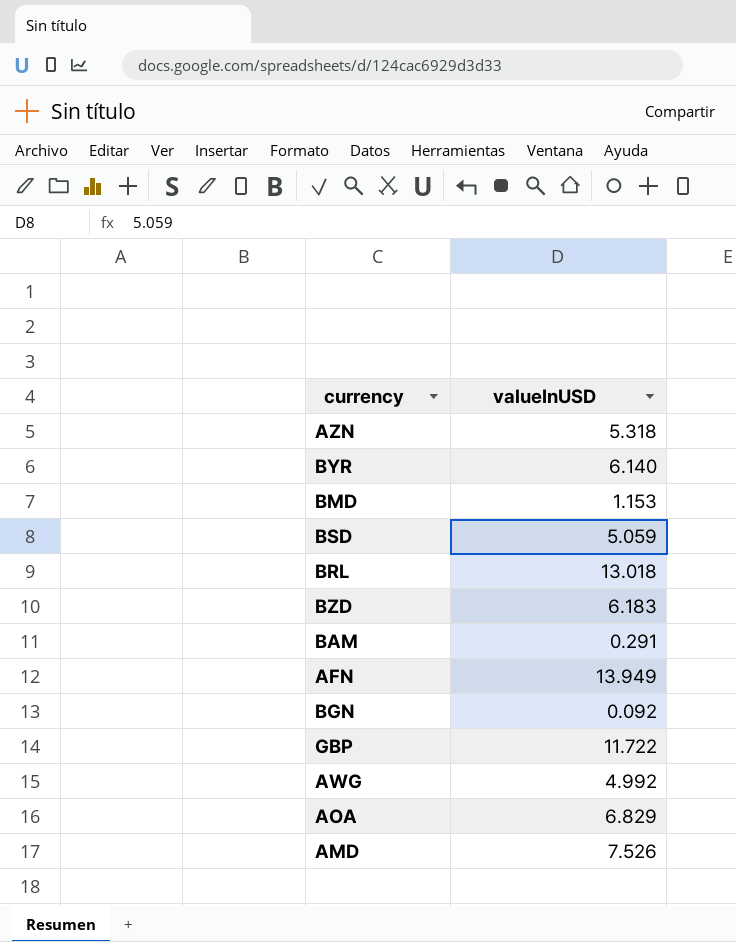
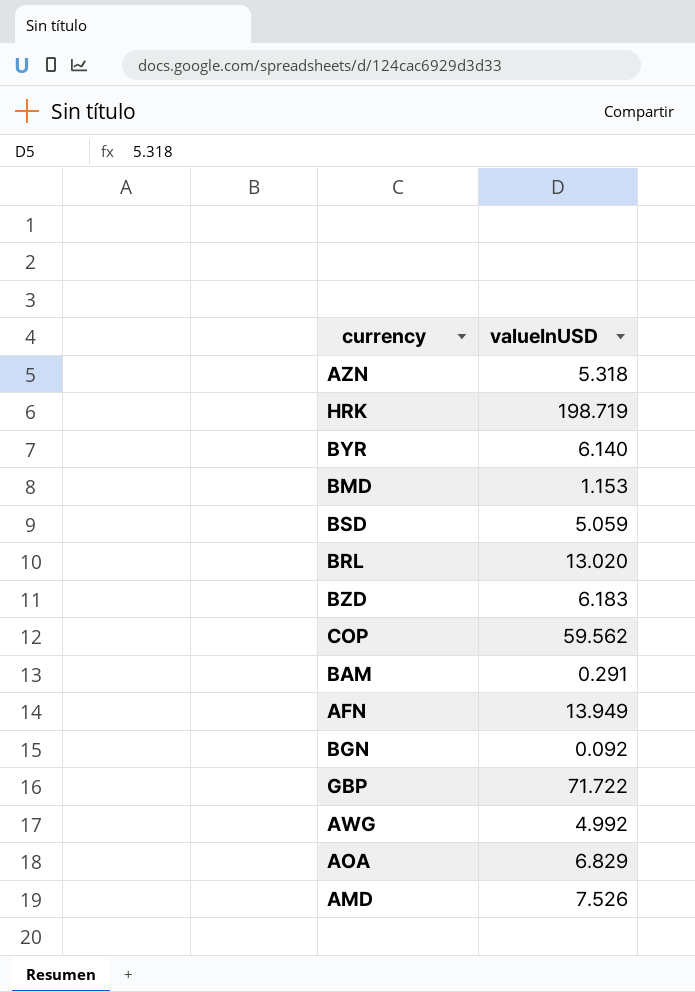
row HRK: none -> 198.719
BRL | valueInUSD: 13.018 -> 13.020
row COP: none -> 59.562
GBP | valueInUSD: 11.722 -> 71.722

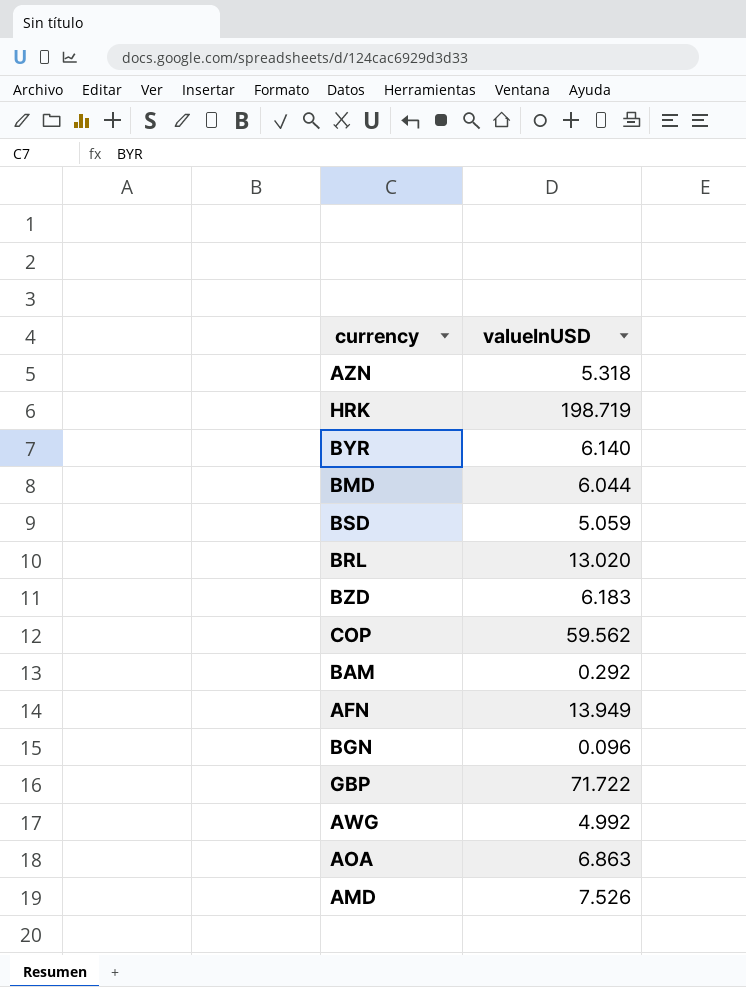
BMD | valueInUSD: 1.153 -> 6.044
BAM | valueInUSD: 0.291 -> 0.292
BGN | valueInUSD: 0.092 -> 0.096
AOA | valueInUSD: 6.829 -> 6.863

